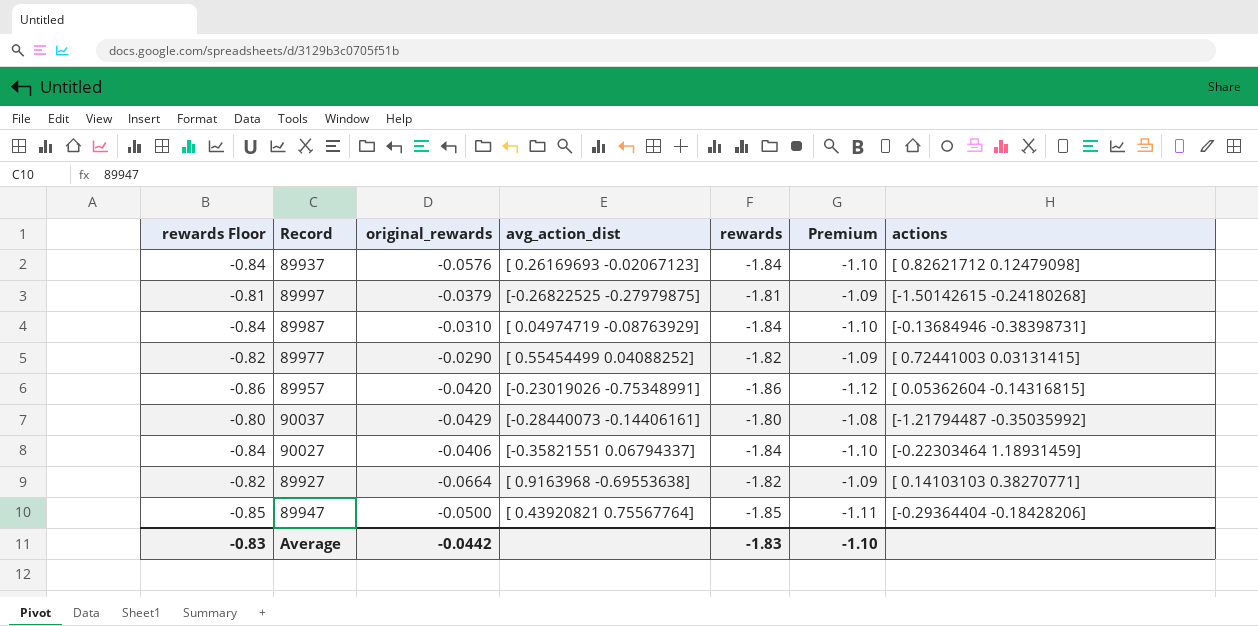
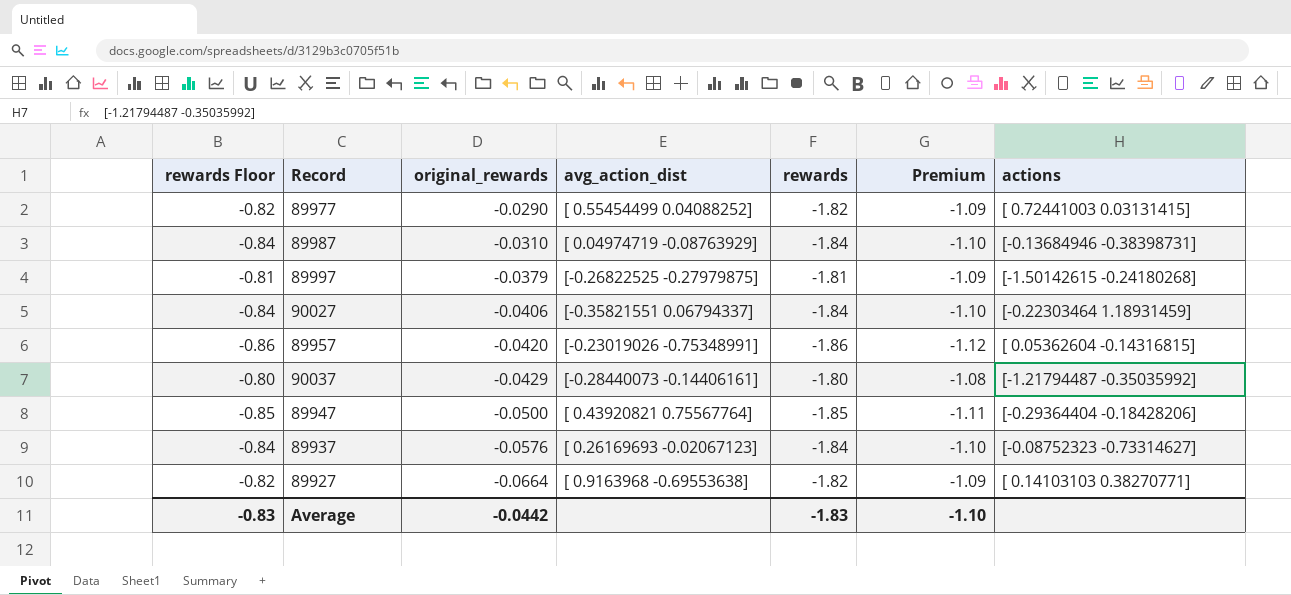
row order: none -> original_rewards descending
89937 | actions: [ 0.82621712 0.12479098] -> [-0.08752323 -0.73314627]

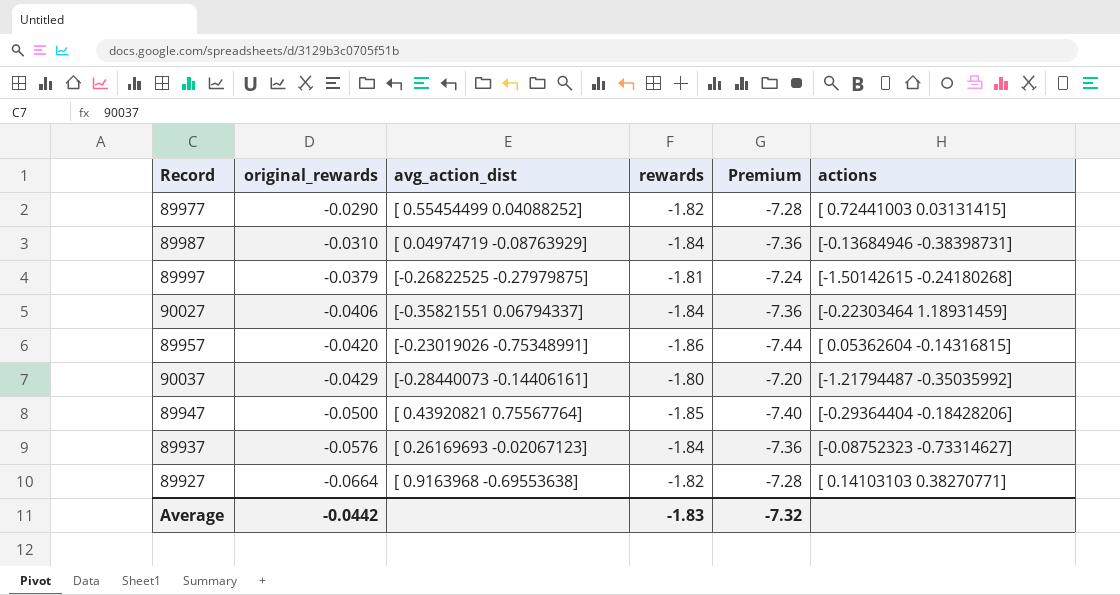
column rewards Floor | formula: [rewards] + 1 -> none
column Premium | formula: [rewards] * 0.6 -> [rewards] * 4
Average | Premium: -1.10 -> -7.32

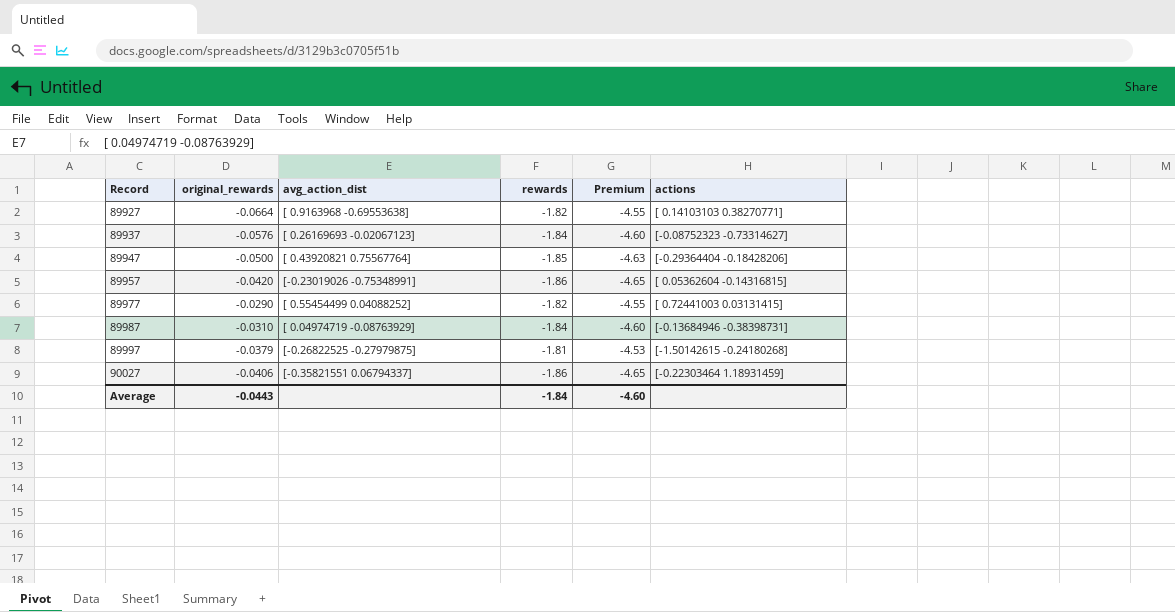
row order: original_rewards descending -> Record ascending
column Premium | formula: [rewards] * 4 -> [rewards] * 2.5
row 90037: -0.0429 | [-0.28440073 -0.14406161] | -1.80 | -7.20 | [-1.21794487 -0.35035992] -> none
90027 | rewards: -1.84 -> -1.86
Average | original_rewards: -0.0442 -> -0.0443
Average | rewards: -1.83 -> -1.84
Average | Premium: -7.32 -> -4.60

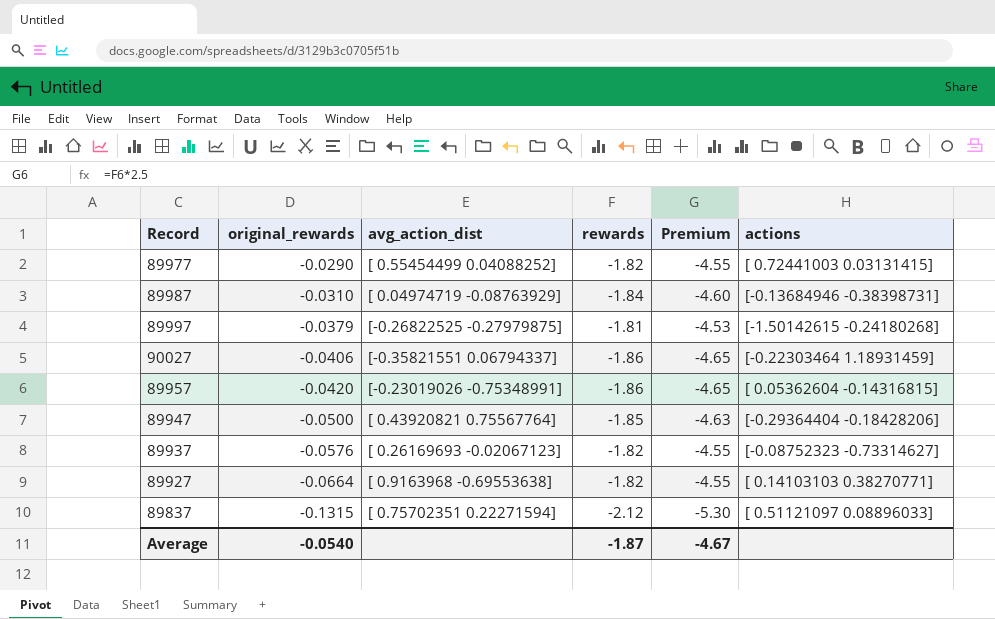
row order: Record ascending -> original_rewards descending
89937 | rewards: -1.84 -> -1.82
89937 | Premium: -4.60 -> -4.55
row 89837: none -> -0.1315 | [ 0.75702351 0.22271594] | -2.12 | -5.30 | [ 0.51121097 0.08896033]
Average | original_rewards: -0.0443 -> -0.0540
Average | rewards: -1.84 -> -1.87
Average | Premium: -4.60 -> -4.67

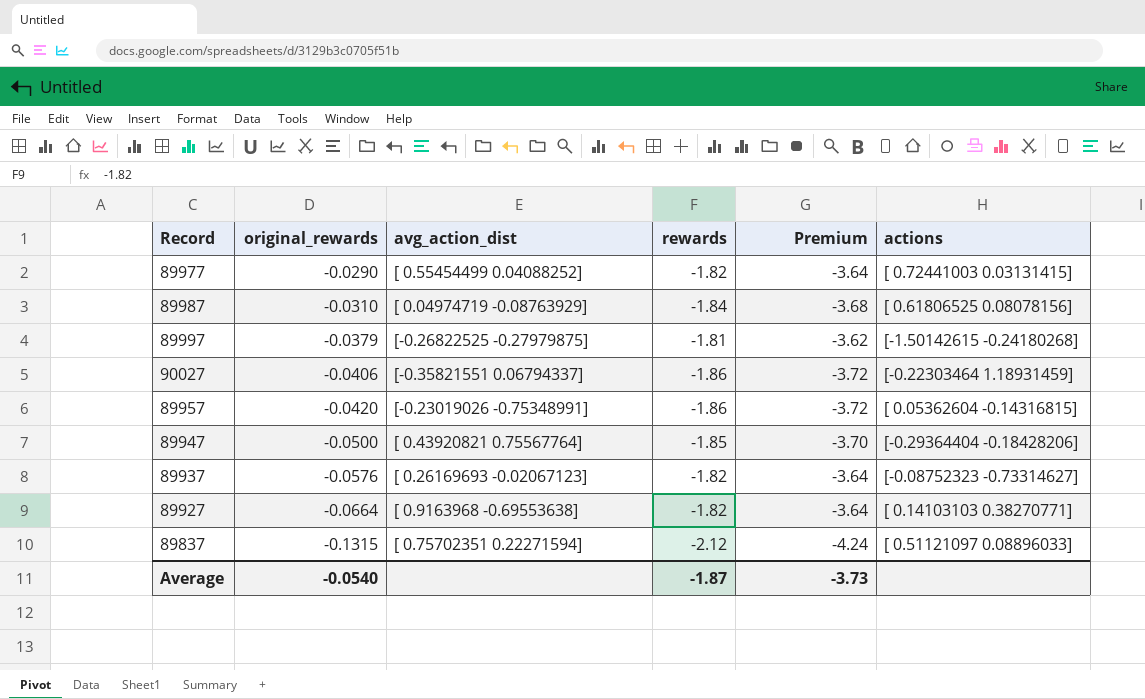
column Premium | formula: [rewards] * 2.5 -> [rewards] * 2
89987 | actions: [-0.13684946 -0.38398731] -> [ 0.61806525 0.08078156]
Average | Premium: -4.67 -> -3.73

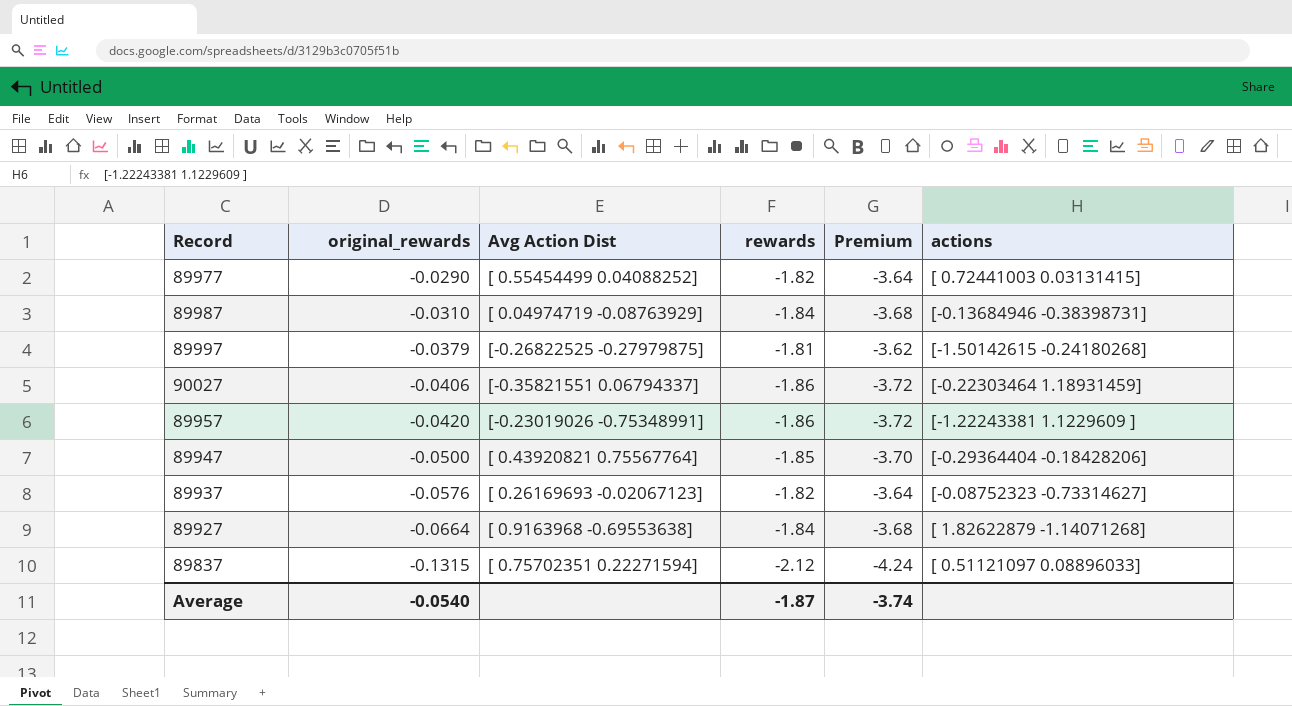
column name: avg_action_dist -> Avg Action Dist
89987 | actions: [ 0.61806525 0.08078156] -> [-0.13684946 -0.38398731]
89957 | actions: [ 0.05362604 -0.14316815] -> [-1.22243381 1.1229609 ]
89927 | rewards: -1.82 -> -1.84
89927 | Premium: -3.64 -> -3.68
89927 | actions: [ 0.14103103 0.38270771] -> [ 1.82622879 -1.14071268]
Average | Premium: -3.73 -> -3.74

